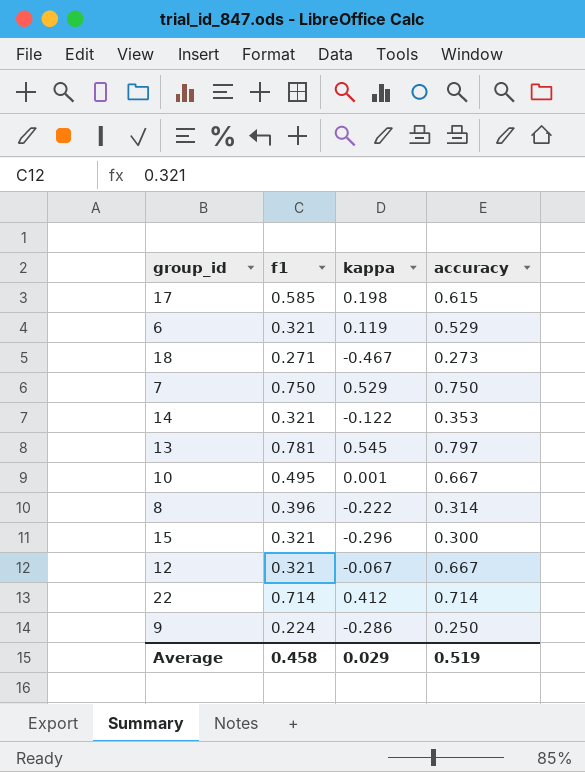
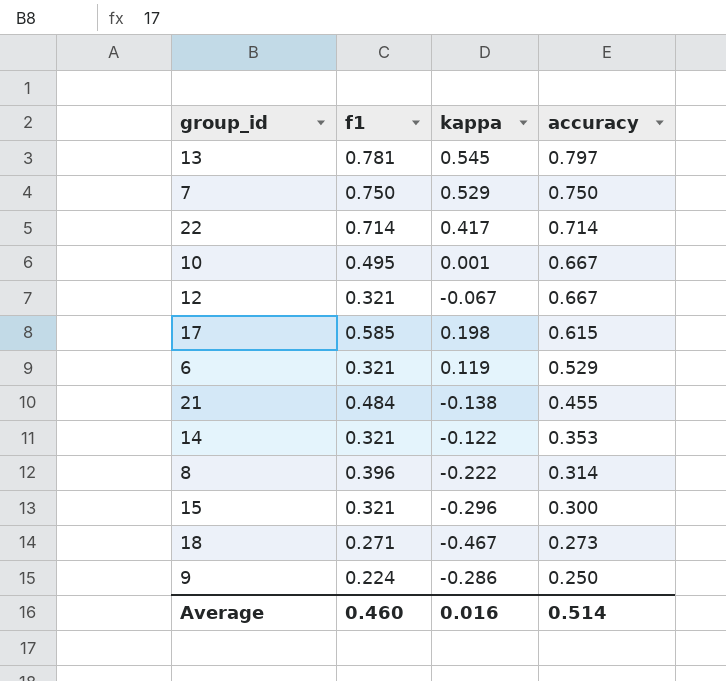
row order: none -> accuracy descending
22 | kappa: 0.412 -> 0.417
row 21: none -> 0.484 | -0.138 | 0.455
Average | f1: 0.458 -> 0.460
Average | kappa: 0.029 -> 0.016
Average | accuracy: 0.519 -> 0.514

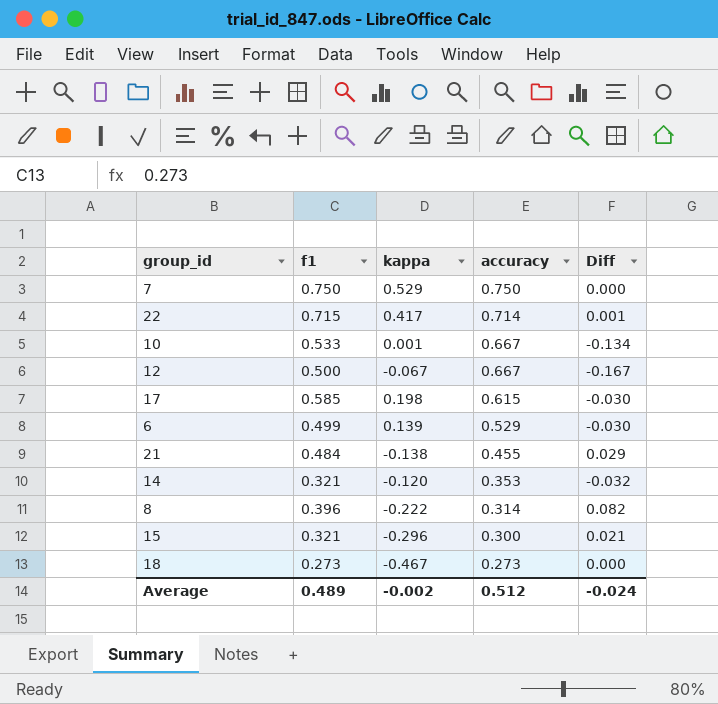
column Diff | formula: none -> [f1] - [accuracy]
row 13: 0.781 | 0.545 | 0.797 -> none
row 9: 0.224 | -0.286 | 0.250 -> none
22 | f1: 0.714 -> 0.715
10 | f1: 0.495 -> 0.533
12 | f1: 0.321 -> 0.500
6 | f1: 0.321 -> 0.499
6 | kappa: 0.119 -> 0.139
14 | kappa: -0.122 -> -0.120
18 | f1: 0.271 -> 0.273
Average | f1: 0.460 -> 0.489
Average | kappa: 0.016 -> -0.002
Average | accuracy: 0.514 -> 0.512

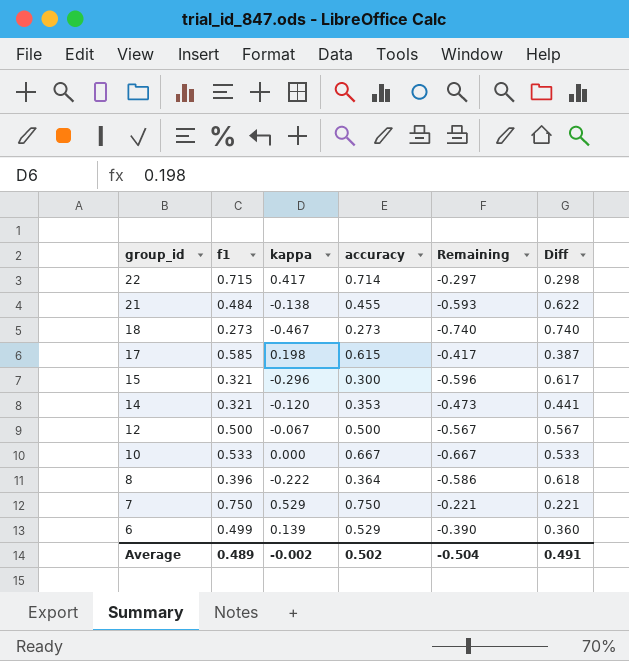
row order: accuracy descending -> group_id descending
column Remaining | formula: none -> [kappa] - [accuracy]
column Diff | formula: [f1] - [accuracy] -> [f1] - [kappa]
12 | accuracy: 0.667 -> 0.500
10 | kappa: 0.001 -> 0.000
8 | accuracy: 0.314 -> 0.364
Average | accuracy: 0.512 -> 0.502
Average | Diff: -0.024 -> 0.491

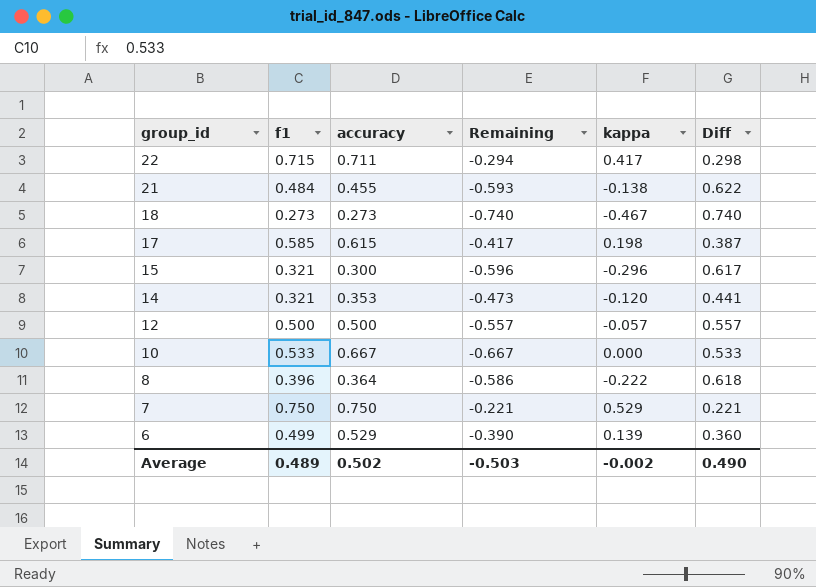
column kappa | position: 3 -> 5
22 | accuracy: 0.714 -> 0.711
22 | Remaining: -0.297 -> -0.294
12 | Remaining: -0.567 -> -0.557
12 | kappa: -0.067 -> -0.057
12 | Diff: 0.567 -> 0.557
Average | Remaining: -0.504 -> -0.503
Average | Diff: 0.491 -> 0.490

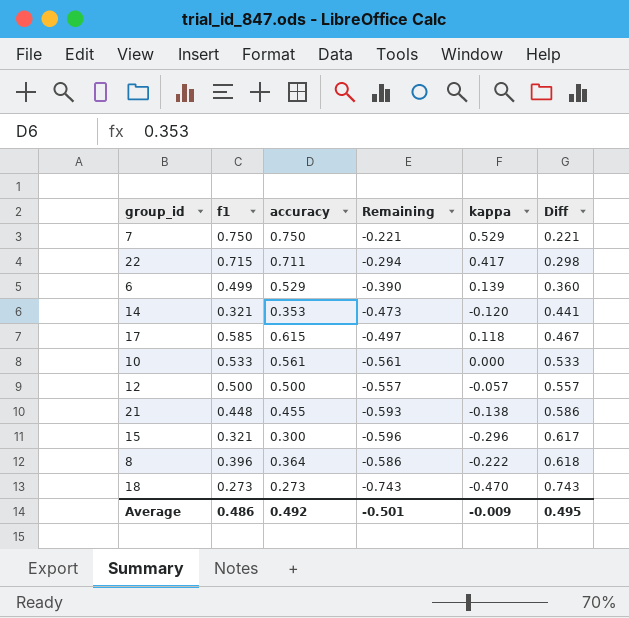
row order: group_id descending -> Diff ascending
17 | Remaining: -0.417 -> -0.497
17 | kappa: 0.198 -> 0.118
17 | Diff: 0.387 -> 0.467
10 | accuracy: 0.667 -> 0.561
10 | Remaining: -0.667 -> -0.561
21 | f1: 0.484 -> 0.448
21 | Diff: 0.622 -> 0.586
18 | Remaining: -0.740 -> -0.743
18 | kappa: -0.467 -> -0.470
18 | Diff: 0.740 -> 0.743
Average | f1: 0.489 -> 0.486
Average | accuracy: 0.502 -> 0.492
Average | Remaining: -0.503 -> -0.501
Average | kappa: -0.002 -> -0.009
Average | Diff: 0.490 -> 0.495

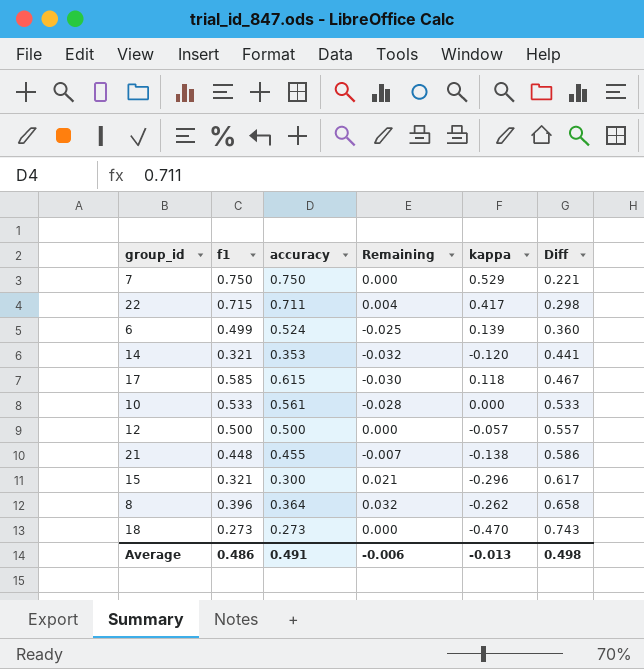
column Remaining | formula: [kappa] - [accuracy] -> [f1] - [accuracy]
6 | accuracy: 0.529 -> 0.524
8 | kappa: -0.222 -> -0.262
8 | Diff: 0.618 -> 0.658
Average | accuracy: 0.492 -> 0.491
Average | Remaining: -0.501 -> -0.006
Average | kappa: -0.009 -> -0.013
Average | Diff: 0.495 -> 0.498

